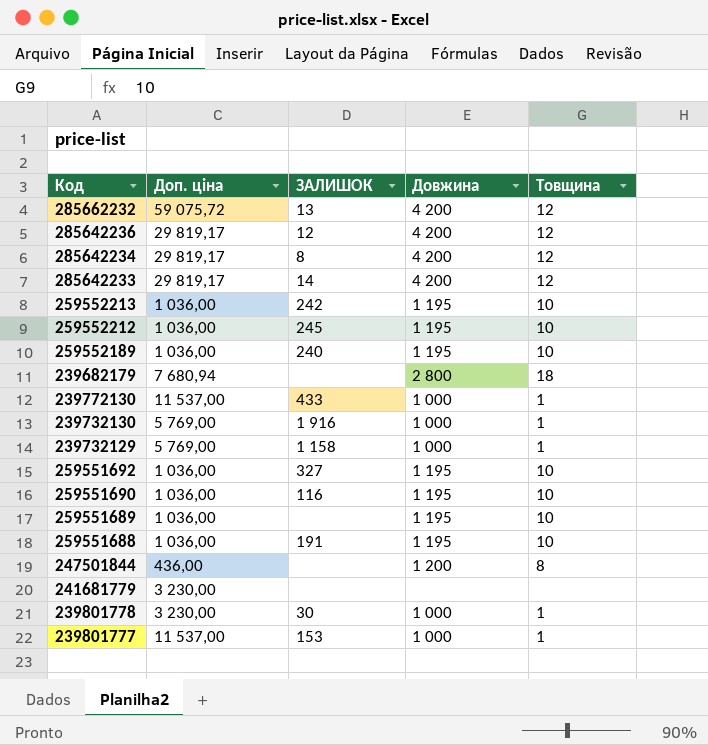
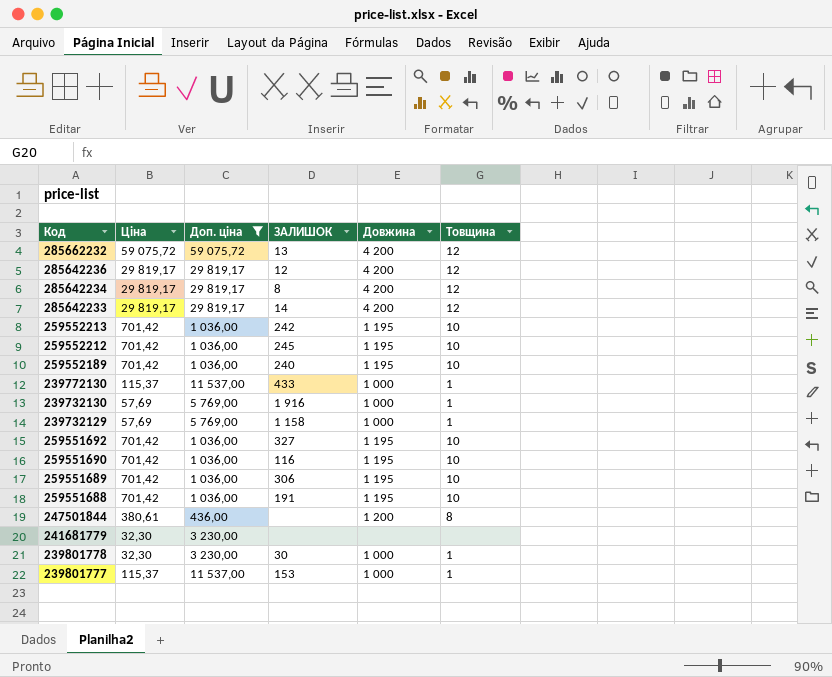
filter: none -> Доп. ціна != 7 680,94
column Ціна | position: none -> 2
259551689 | ЗАЛИШОК: none -> 306

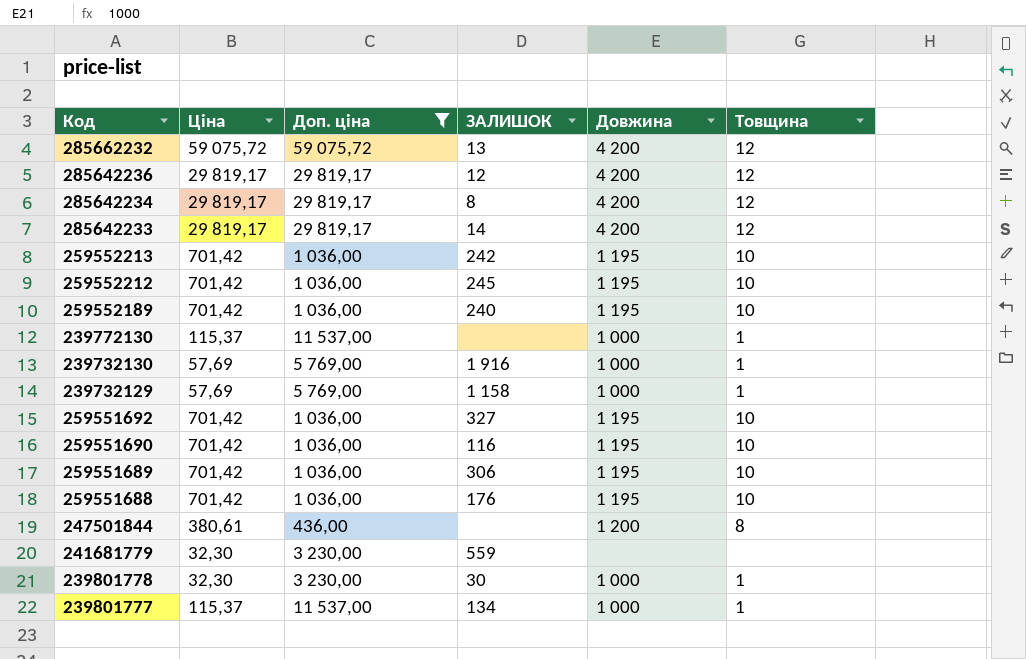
239772130 | ЗАЛИШОК: 433 -> none
259551688 | ЗАЛИШОК: 191 -> 176
241681779 | ЗАЛИШОК: none -> 559
239801777 | ЗАЛИШОК: 153 -> 134

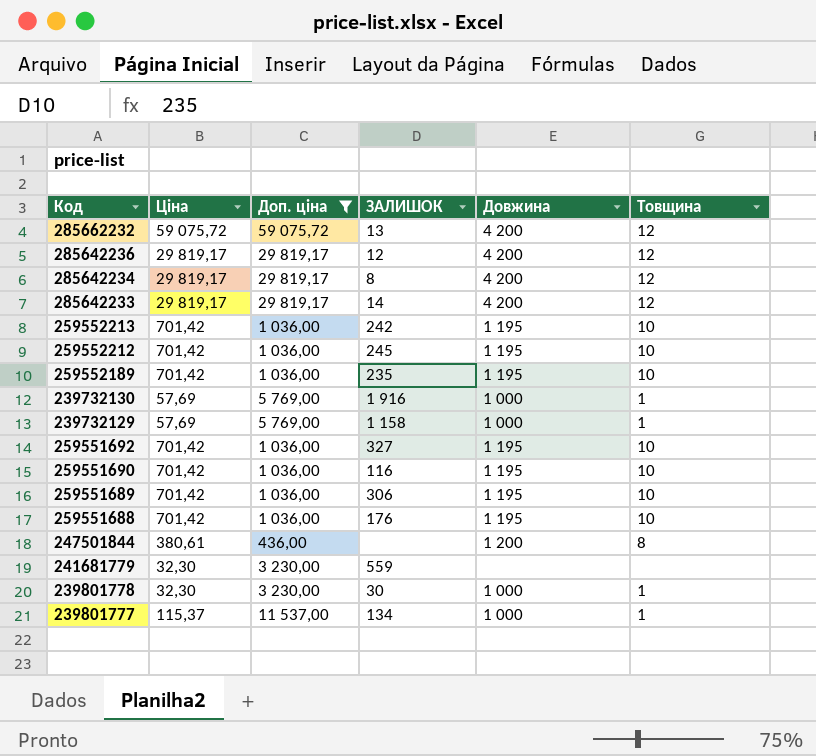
row 239772130: 115,37 | 11 537,00 | none | 1 000 | 1 -> none
259552189 | ЗАЛИШОК: 240 -> 235

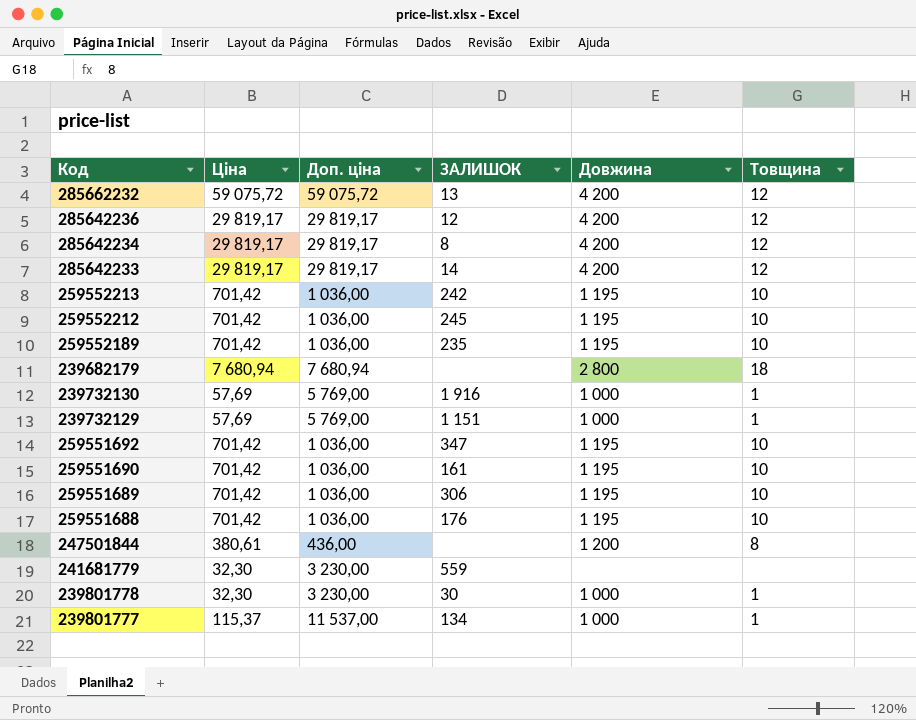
filter: Доп. ціна != 7 680,94 -> none
239732129 | ЗАЛИШОК: 1 158 -> 1 151
259551692 | ЗАЛИШОК: 327 -> 347
259551690 | ЗАЛИШОК: 116 -> 161

